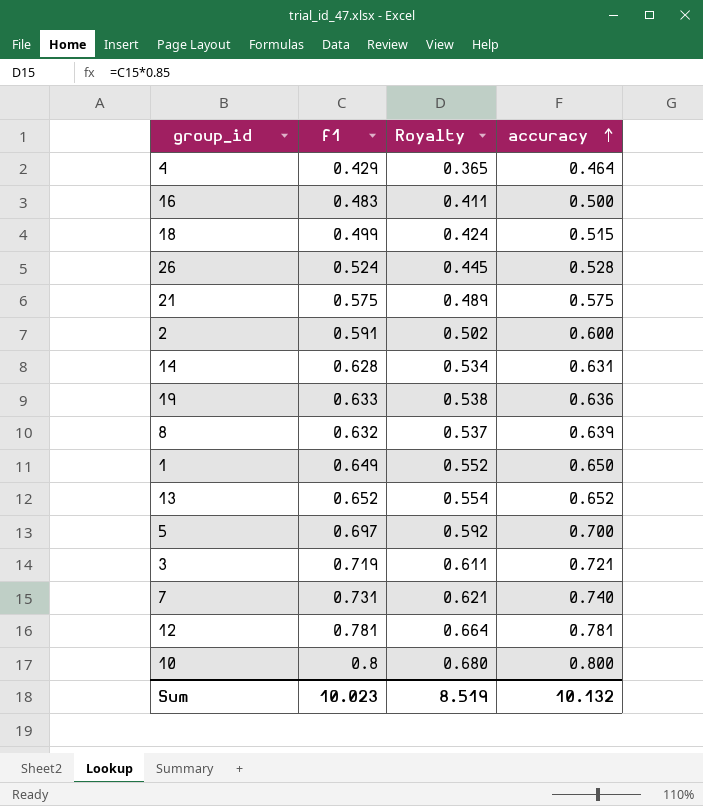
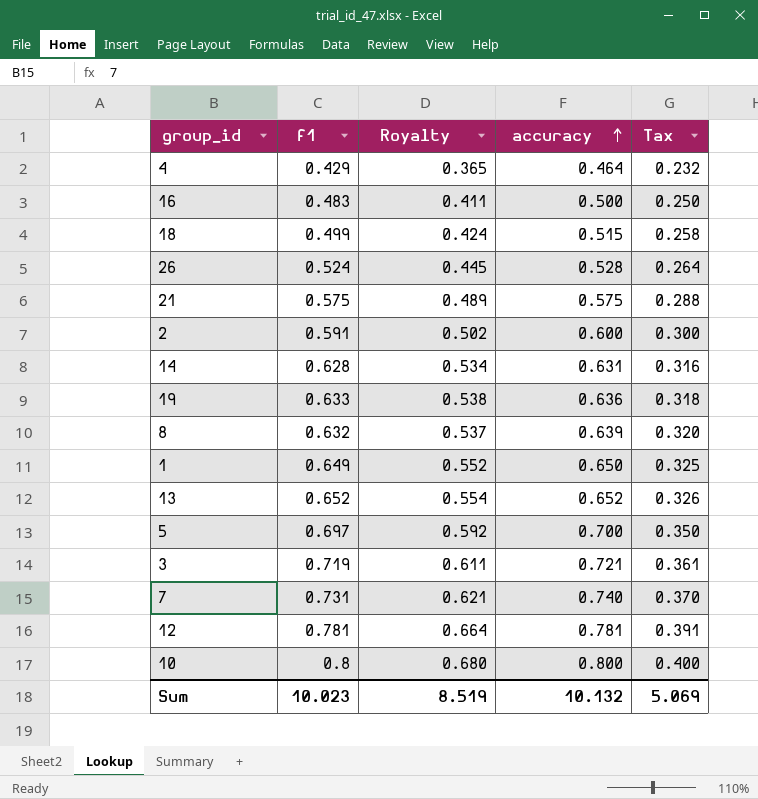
column Tax | formula: none -> [accuracy] * 0.5

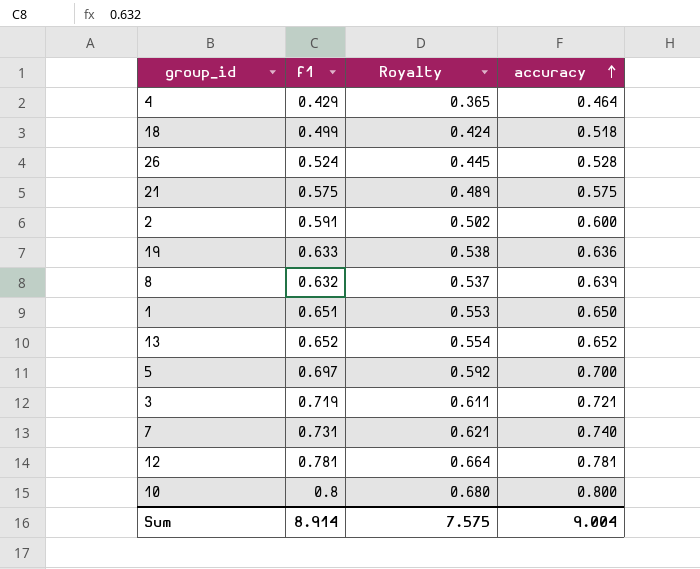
column Tax | formula: [accuracy] * 0.5 -> none
row 16: 0.483 | 0.411 | 0.500 | 0.250 -> none
row 14: 0.628 | 0.534 | 0.631 | 0.316 -> none
18 | accuracy: 0.515 -> 0.518
1 | f1: 0.649 -> 0.651
1 | Royalty: 0.552 -> 0.553
Sum | f1: 10.023 -> 8.914
Sum | Royalty: 8.519 -> 7.575
Sum | accuracy: 10.132 -> 9.004

